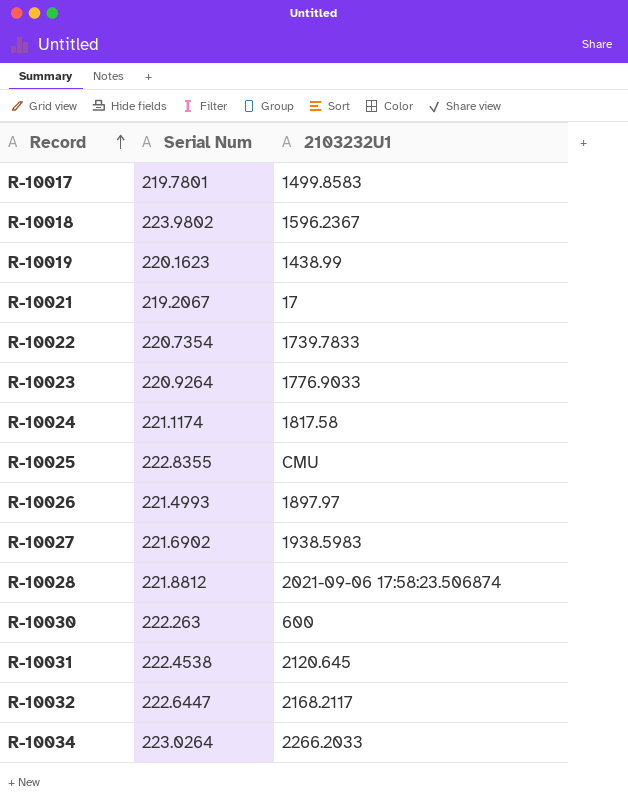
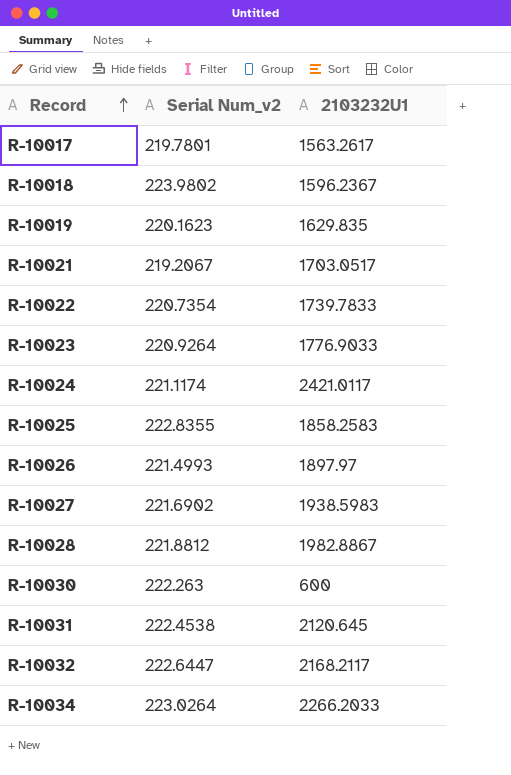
column name: Serial Num -> Serial Num_v2
R-10017 | 2103232U1: 1499.8583 -> 1563.2617
R-10019 | 2103232U1: 1438.99 -> 1629.835
R-10021 | 2103232U1: 17 -> 1703.0517
R-10024 | 2103232U1: 1817.58 -> 2421.0117
R-10025 | 2103232U1: CMU -> 1858.2583
R-10028 | 2103232U1: 2021-09-06 17:58:23.506874 -> 1982.8867

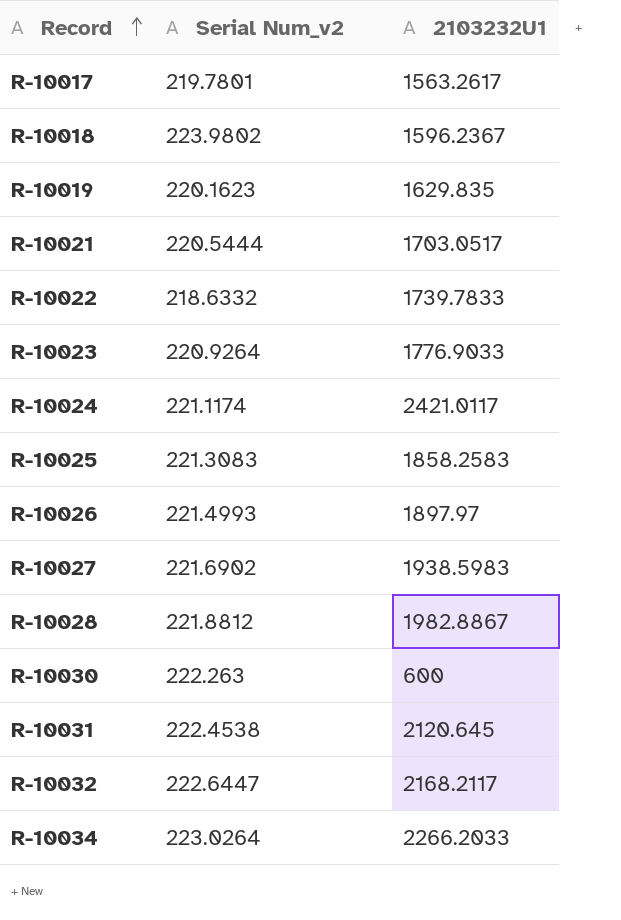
R-10021 | Serial Num_v2: 219.2067 -> 220.5444
R-10022 | Serial Num_v2: 220.7354 -> 218.6332
R-10025 | Serial Num_v2: 222.8355 -> 221.3083

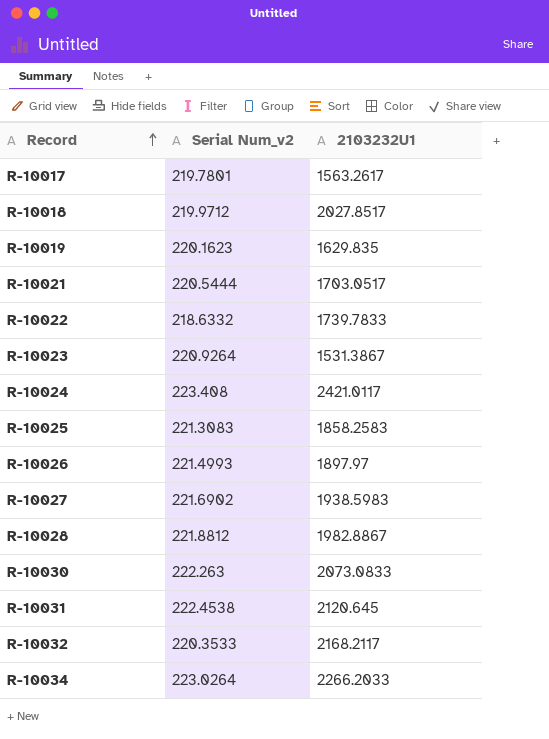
R-10018 | Serial Num_v2: 223.9802 -> 219.9712
R-10018 | 2103232U1: 1596.2367 -> 2027.8517
R-10023 | 2103232U1: 1776.9033 -> 1531.3867
R-10024 | Serial Num_v2: 221.1174 -> 223.408
R-10030 | 2103232U1: 600 -> 2073.0833
R-10032 | Serial Num_v2: 222.6447 -> 220.3533

